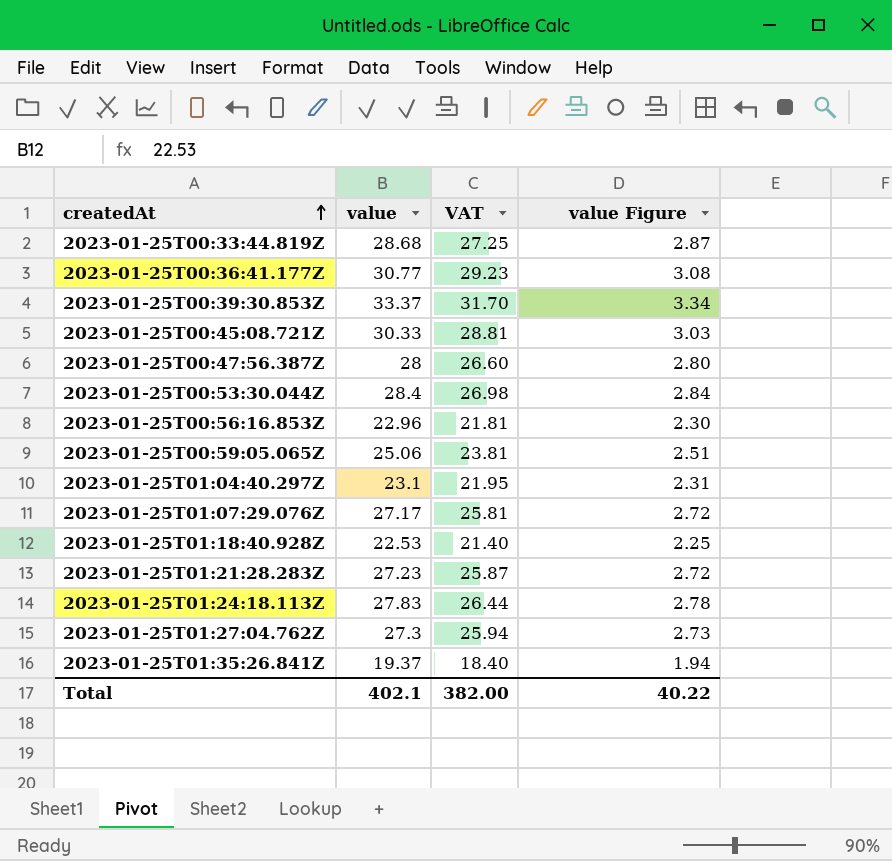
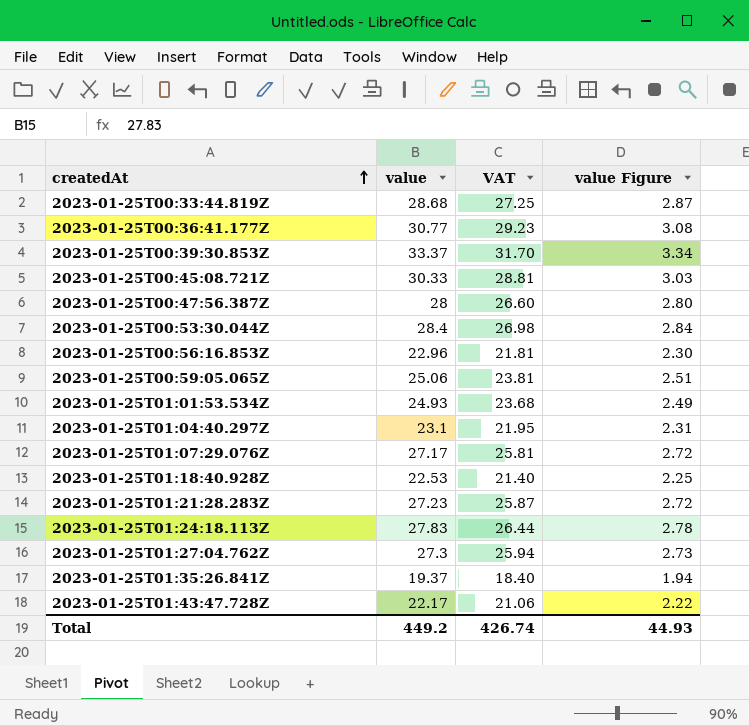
row 2023-01-25T01:01:53.534Z: none -> 24.93 | 23.68 | 2.49
row 2023-01-25T01:43:47.728Z: none -> 22.17 | 21.06 | 2.22
Total | value: 402.1 -> 449.2
Total | VAT: 382.00 -> 426.74
Total | value Figure: 40.22 -> 44.93

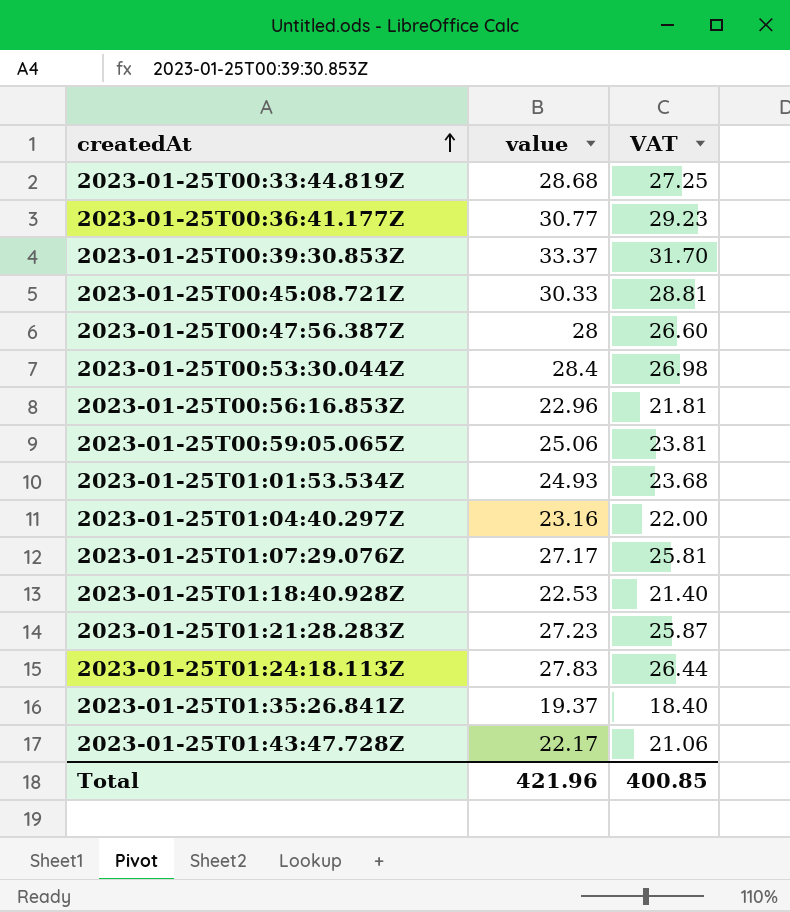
column value Figure | formula: [value] * 0.1 -> none
row 2023-01-25T01:27:04.762Z: 27.3 | 25.94 | 2.73 -> none
2023-01-25T01:04:40.297Z | value: 23.1 -> 23.16
2023-01-25T01:04:40.297Z | VAT: 21.95 -> 22.00
Total | value: 449.2 -> 421.96
Total | VAT: 426.74 -> 400.85

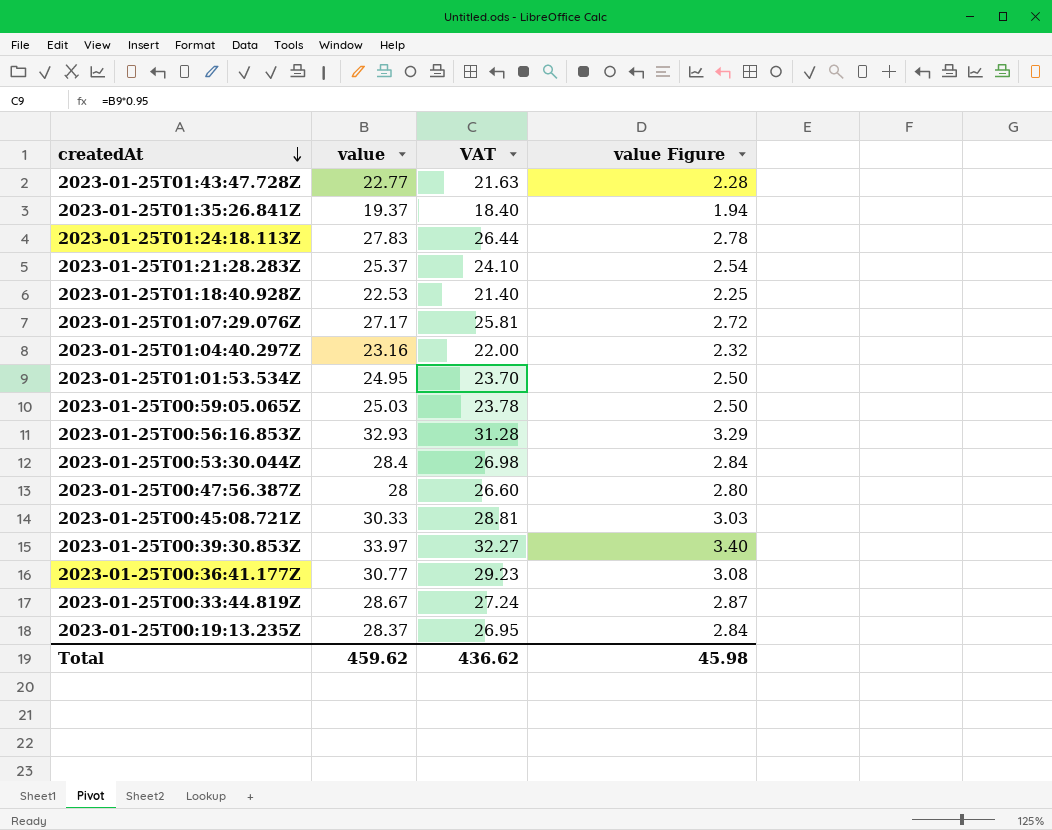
row order: createdAt ascending -> createdAt descending
column value Figure | formula: none -> [value] * 0.1
2023-01-25T01:43:47.728Z | value: 22.17 -> 22.77
2023-01-25T01:43:47.728Z | VAT: 21.06 -> 21.63
2023-01-25T01:21:28.283Z | value: 27.23 -> 25.37
2023-01-25T01:21:28.283Z | VAT: 25.87 -> 24.10
2023-01-25T01:01:53.534Z | value: 24.93 -> 24.95
2023-01-25T01:01:53.534Z | VAT: 23.68 -> 23.70
2023-01-25T00:59:05.065Z | value: 25.06 -> 25.03
2023-01-25T00:59:05.065Z | VAT: 23.81 -> 23.78
2023-01-25T00:56:16.853Z | value: 22.96 -> 32.93
2023-01-25T00:56:16.853Z | VAT: 21.81 -> 31.28
2023-01-25T00:39:30.853Z | value: 33.37 -> 33.97
2023-01-25T00:39:30.853Z | VAT: 31.70 -> 32.27
2023-01-25T00:33:44.819Z | value: 28.68 -> 28.67
2023-01-25T00:33:44.819Z | VAT: 27.25 -> 27.24
row 2023-01-25T00:19:13.235Z: none -> 28.37 | 26.95 | 2.84
Total | value: 421.96 -> 459.62
Total | VAT: 400.85 -> 436.62

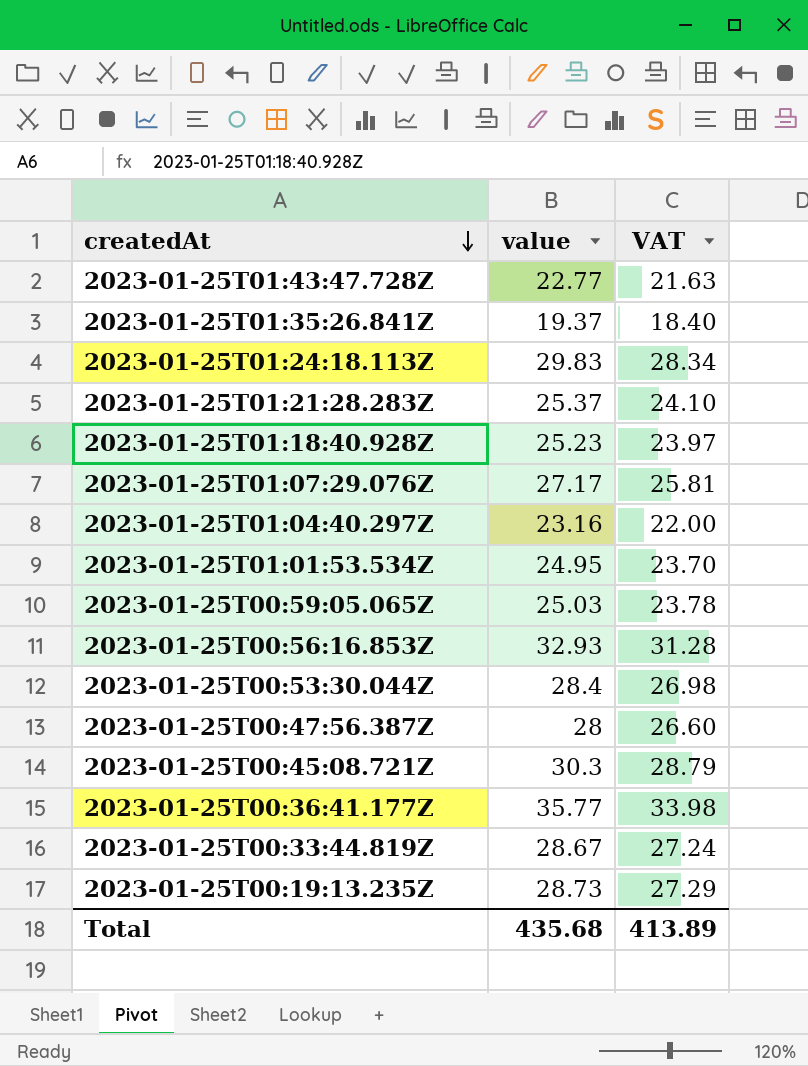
column value Figure | formula: [value] * 0.1 -> none
row 2023-01-25T00:39:30.853Z: 33.97 | 32.27 | 3.40 -> none
2023-01-25T01:24:18.113Z | value: 27.83 -> 29.83
2023-01-25T01:24:18.113Z | VAT: 26.44 -> 28.34
2023-01-25T01:18:40.928Z | value: 22.53 -> 25.23
2023-01-25T01:18:40.928Z | VAT: 21.40 -> 23.97
2023-01-25T00:45:08.721Z | value: 30.33 -> 30.3
2023-01-25T00:45:08.721Z | VAT: 28.81 -> 28.79
2023-01-25T00:36:41.177Z | value: 30.77 -> 35.77
2023-01-25T00:36:41.177Z | VAT: 29.23 -> 33.98
2023-01-25T00:19:13.235Z | value: 28.37 -> 28.73
2023-01-25T00:19:13.235Z | VAT: 26.95 -> 27.29
Total | value: 459.62 -> 435.68
Total | VAT: 436.62 -> 413.89

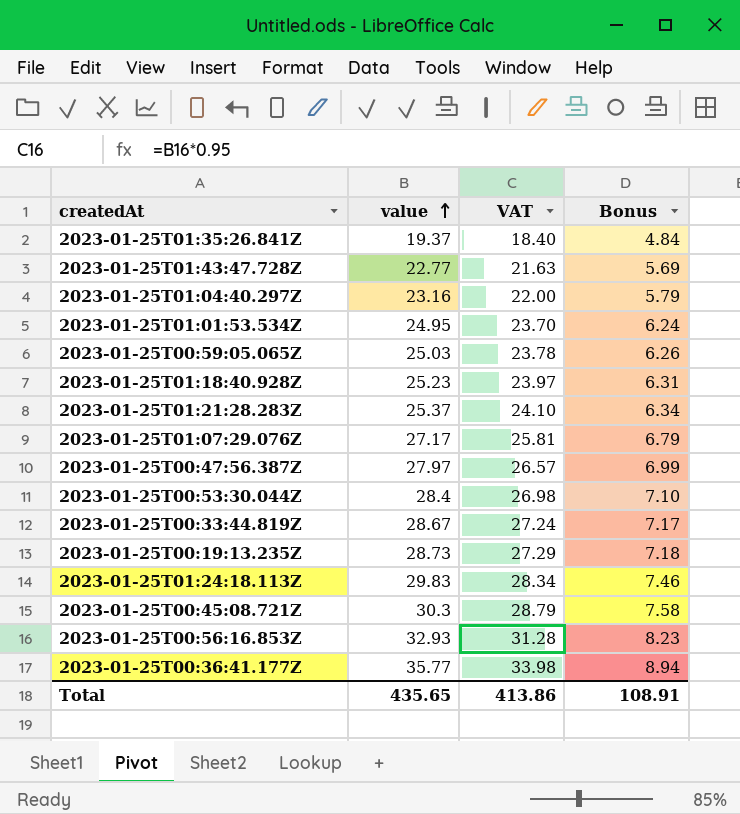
row order: createdAt descending -> value ascending
column Bonus | formula: none -> [value] * 0.25
2023-01-25T00:47:56.387Z | value: 28 -> 27.97
2023-01-25T00:47:56.387Z | VAT: 26.60 -> 26.57
Total | value: 435.68 -> 435.65
Total | VAT: 413.89 -> 413.86

